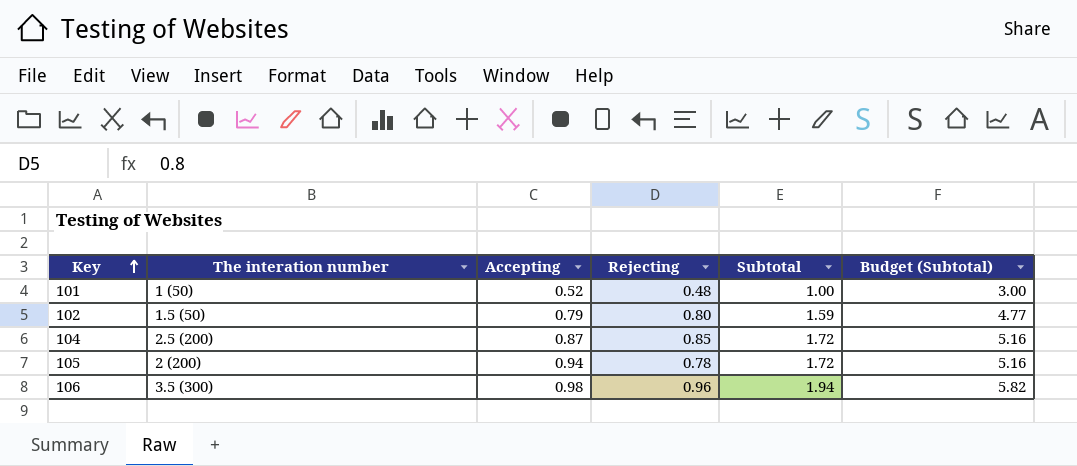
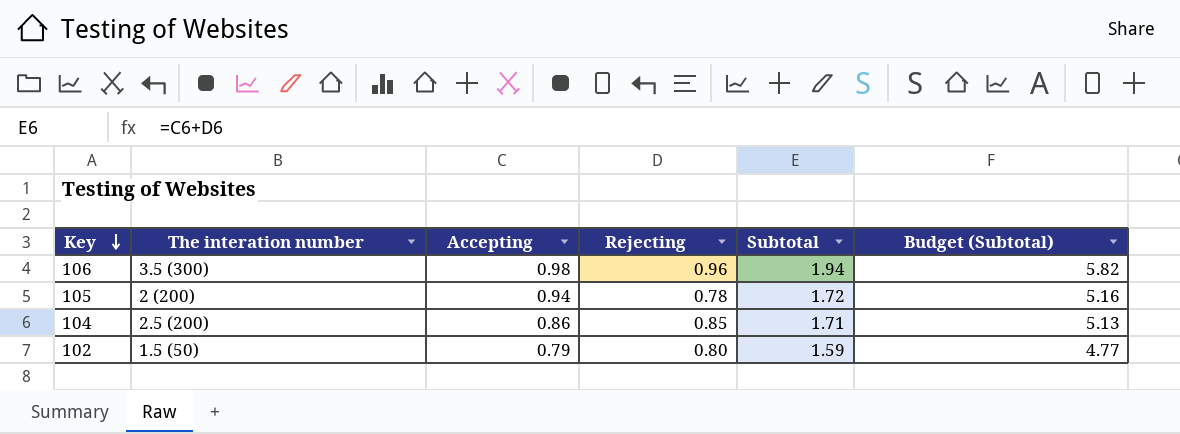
row order: Key ascending -> Key descending
row 101: 1 (50) | 0.52 | 0.48 | 1.00 | 3.00 -> none
104 | Accepting: 0.87 -> 0.86
104 | Subtotal: 1.72 -> 1.71
104 | Budget (Subtotal): 5.16 -> 5.13

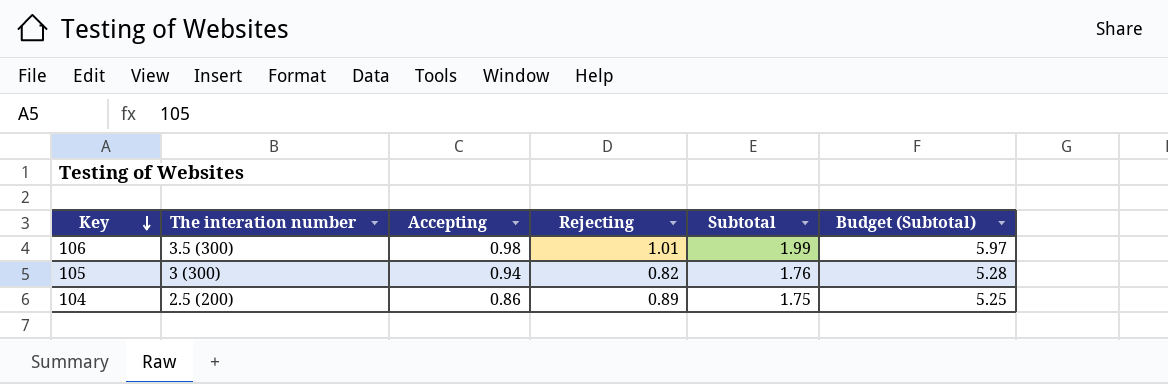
row 102: 1.5 (50) | 0.79 | 0.80 | 1.59 | 4.77 -> none
106 | Rejecting: 0.96 -> 1.01
106 | Subtotal: 1.94 -> 1.99
106 | Budget (Subtotal): 5.82 -> 5.97
105 | The interation number: 2 (200) -> 3 (300)
105 | Rejecting: 0.78 -> 0.82
105 | Subtotal: 1.72 -> 1.76
105 | Budget (Subtotal): 5.16 -> 5.28
104 | Rejecting: 0.85 -> 0.89
104 | Subtotal: 1.71 -> 1.75
104 | Budget (Subtotal): 5.13 -> 5.25

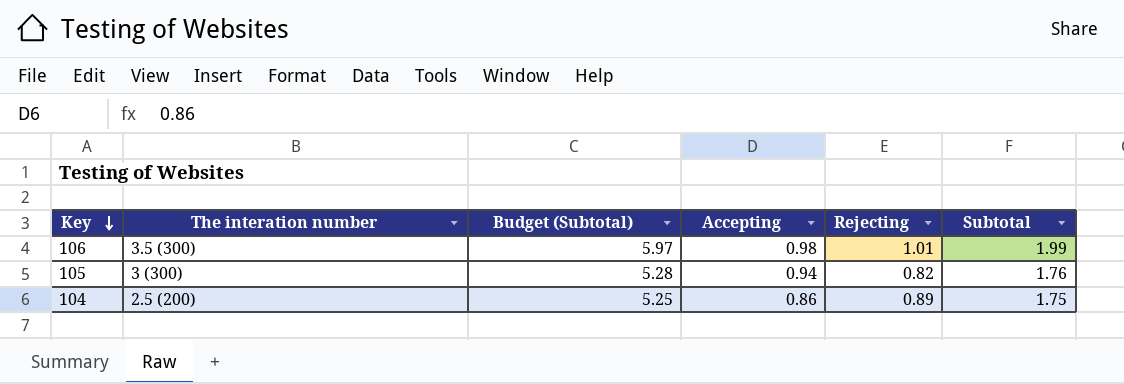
column Budget (Subtotal) | position: 6 -> 3

